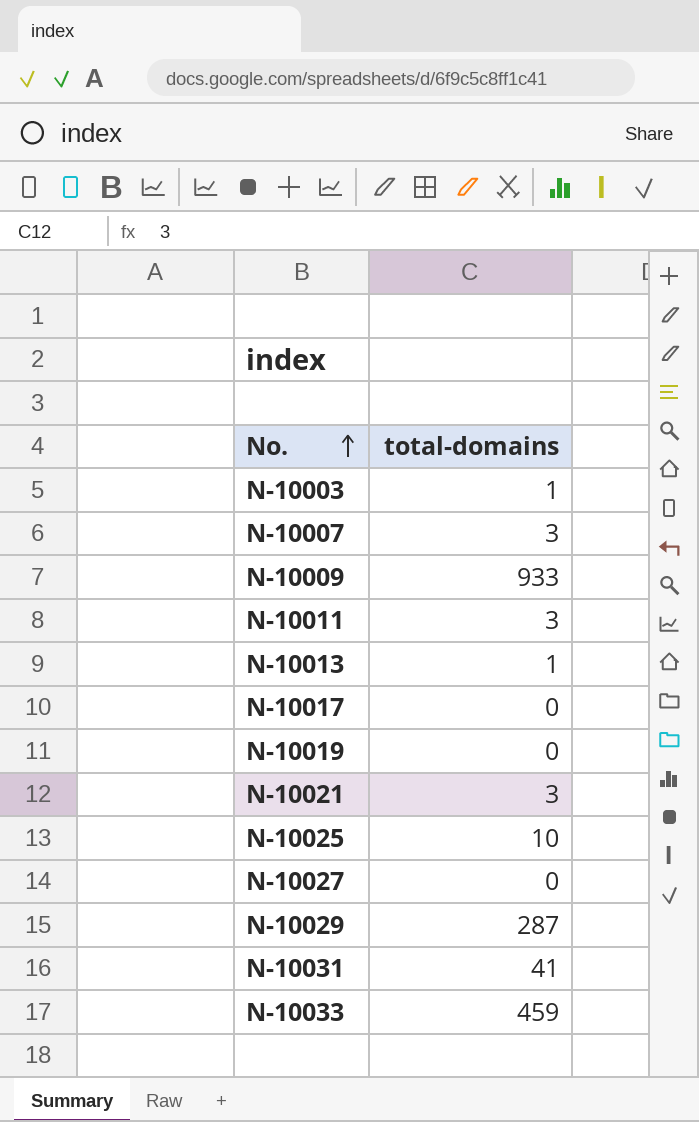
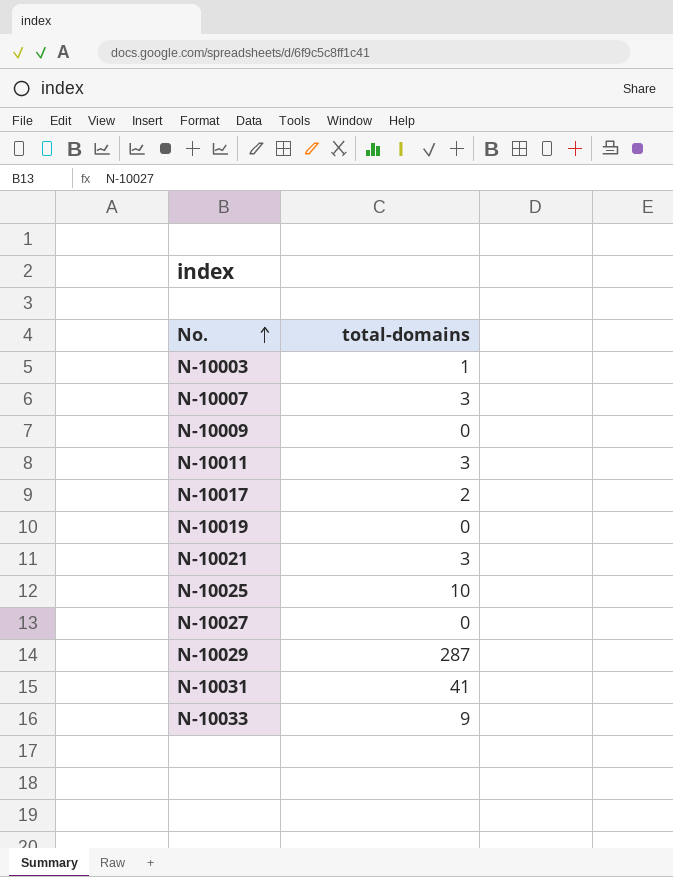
row N-10013: 1 -> none
N-10009 | total-domains: 933 -> 0
N-10017 | total-domains: 0 -> 2
N-10033 | total-domains: 459 -> 9

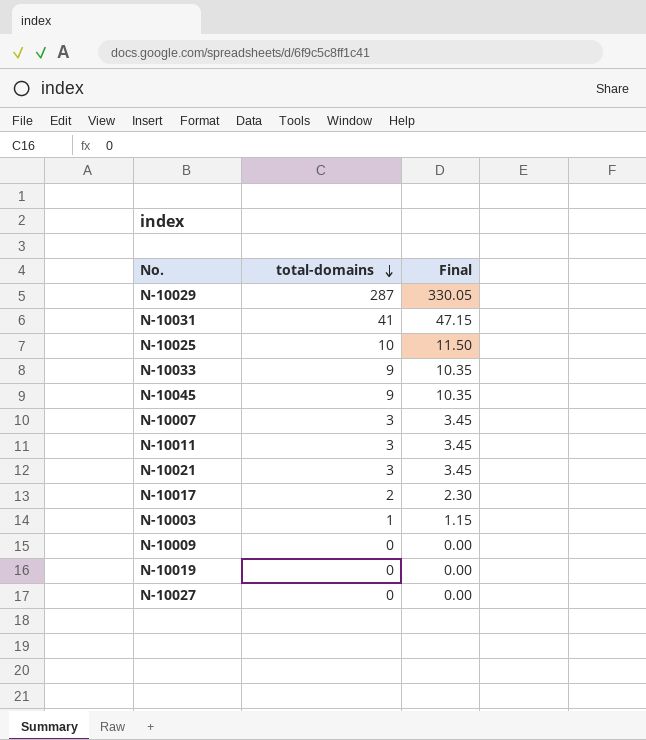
row order: No. ascending -> total-domains descending
column Final | formula: none -> [total-domains] * 1.15
row N-10045: none -> 9 | 10.35

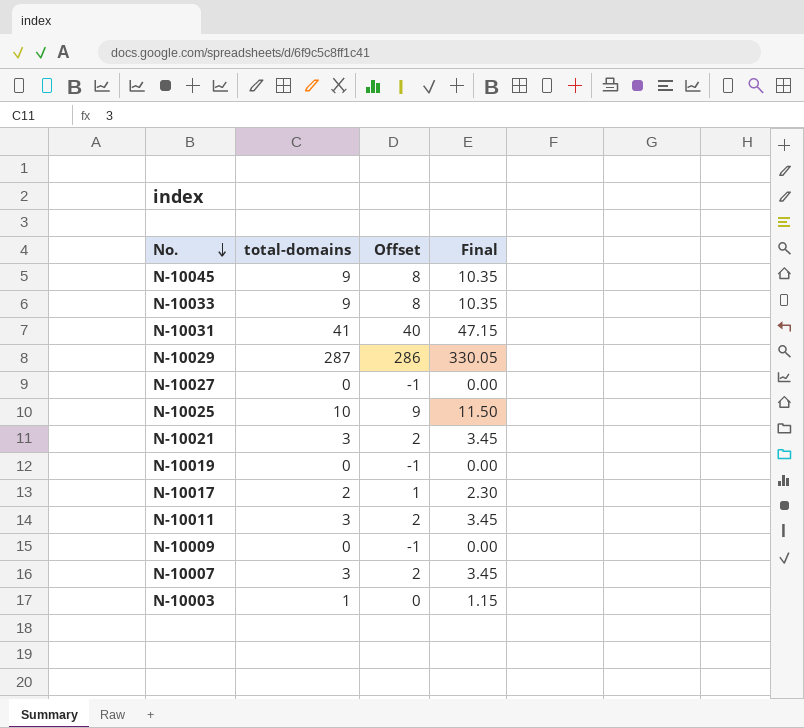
row order: total-domains descending -> No. descending
column Offset | formula: none -> [total-domains] - 1

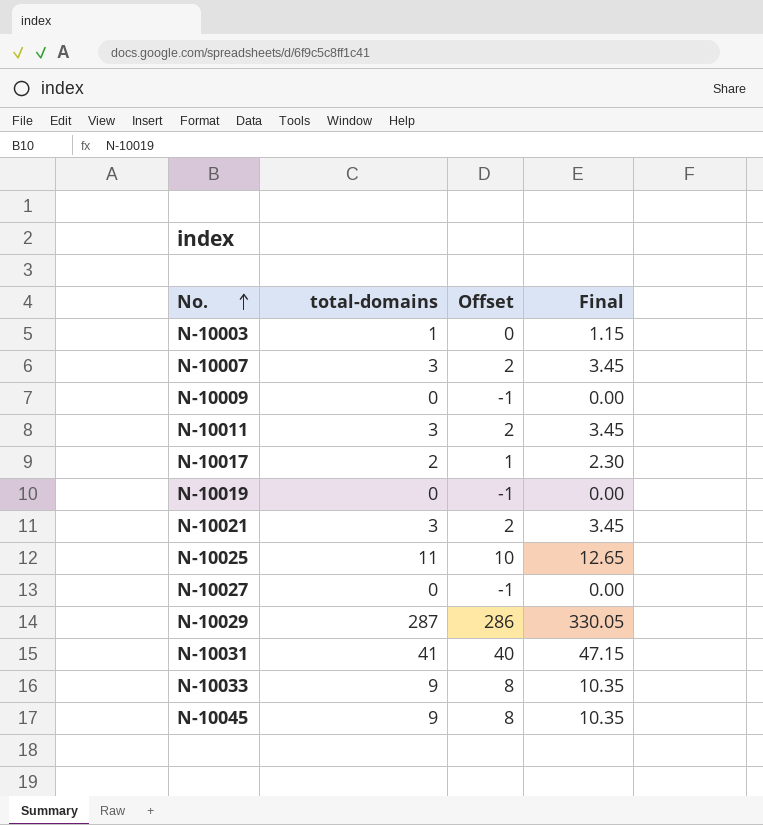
row order: No. descending -> No. ascending
N-10025 | total-domains: 10 -> 11
N-10025 | Offset: 9 -> 10
N-10025 | Final: 11.50 -> 12.65

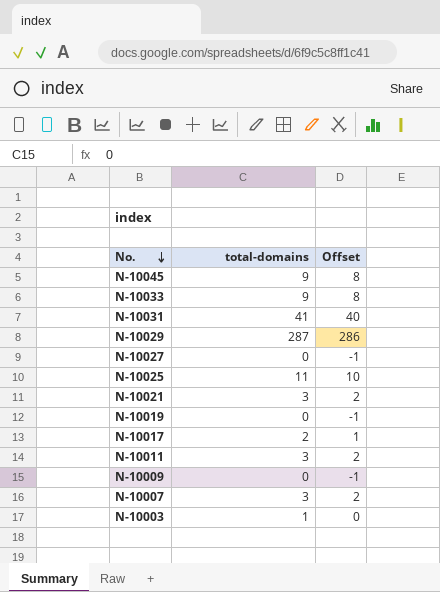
row order: No. ascending -> No. descending
column Final | formula: [total-domains] * 1.15 -> none

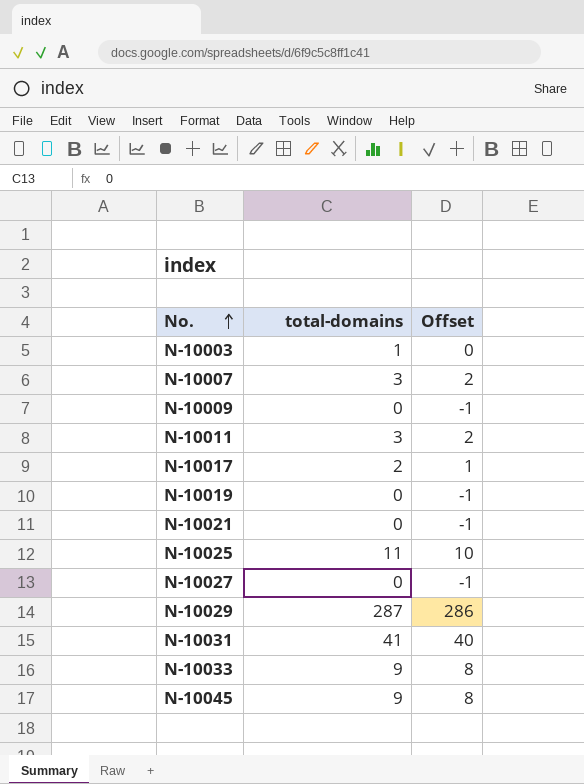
row order: No. descending -> No. ascending
N-10021 | total-domains: 3 -> 0
N-10021 | Offset: 2 -> -1

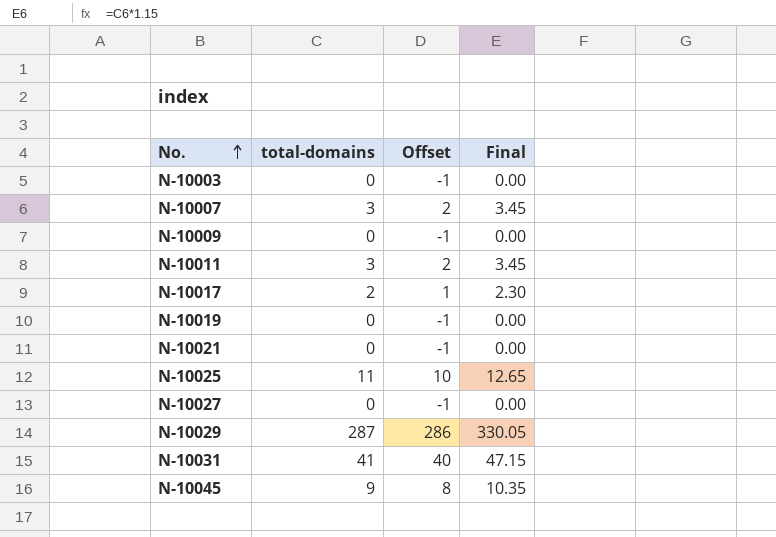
column Final | formula: none -> [total-domains] * 1.15
row N-10033: 9 | 8 -> none
N-10003 | total-domains: 1 -> 0
N-10003 | Offset: 0 -> -1

